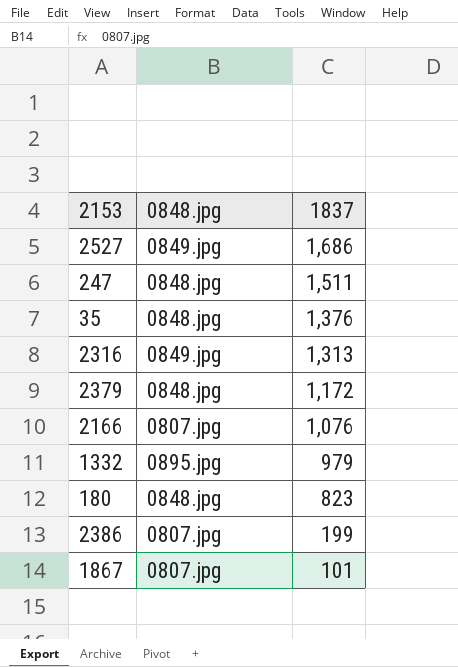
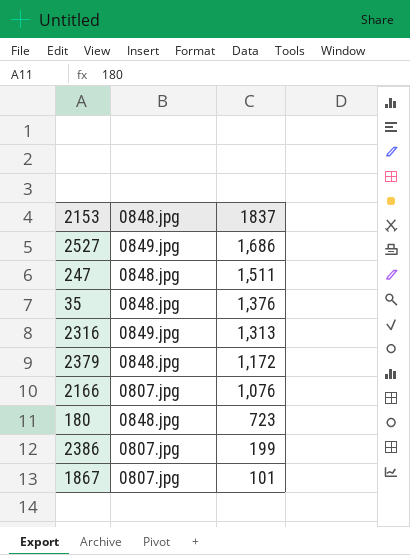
row 1332: 0895.jpg | 979 -> none
180 | 1837: 823 -> 723

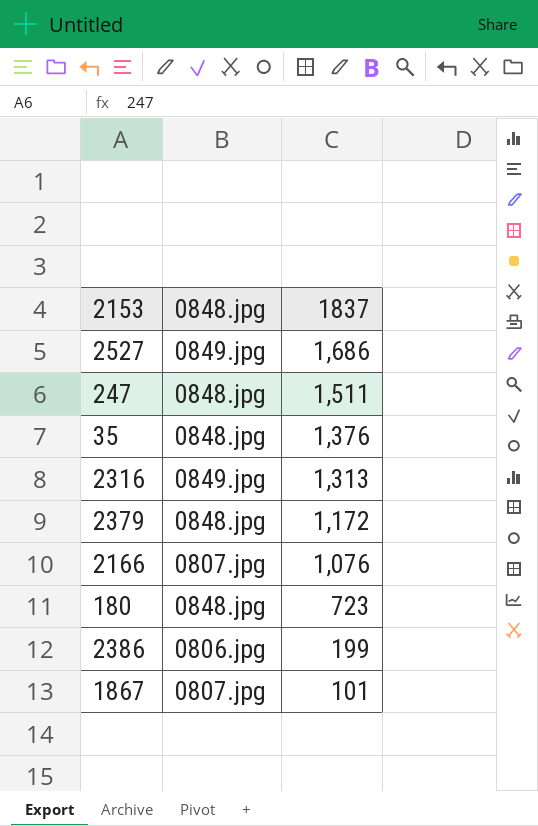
2386 | 0848.jpg: 0807.jpg -> 0806.jpg

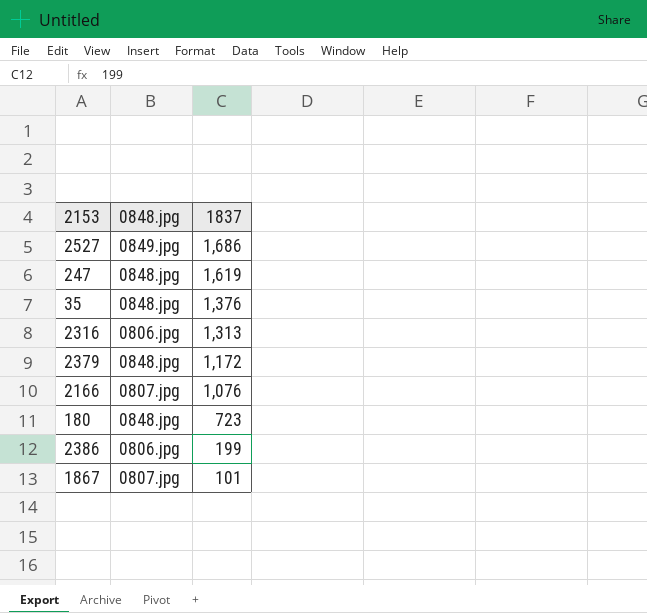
247 | 1837: 1,511 -> 1,619
2316 | 0848.jpg: 0849.jpg -> 0806.jpg

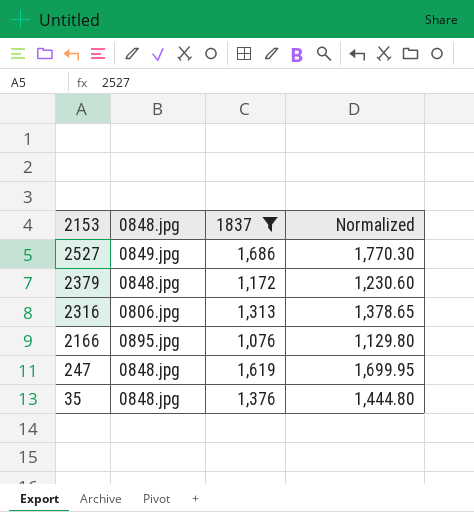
filter: none -> 1837 >= 1,076
row order: 1837 descending -> 2153 descending
column Normalized | formula: none -> [1837] * 1.05
2166 | 0848.jpg: 0807.jpg -> 0895.jpg

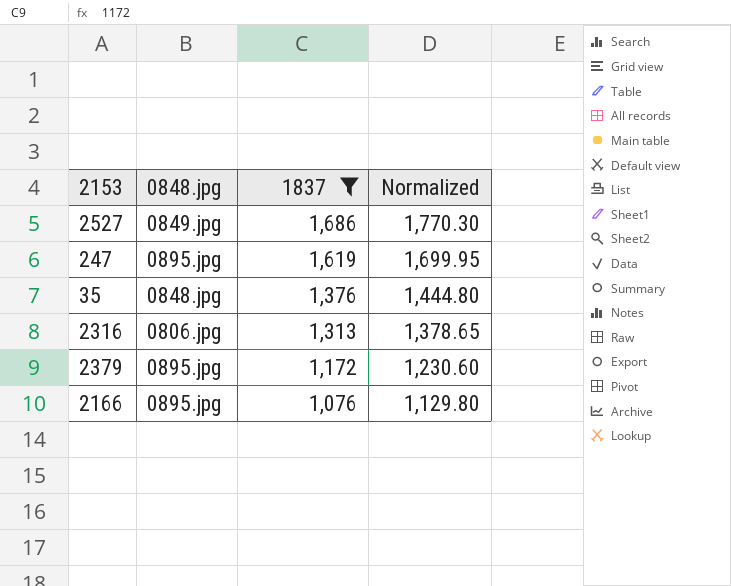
row order: 2153 descending -> 1837 descending
247 | 0848.jpg: 0848.jpg -> 0895.jpg
2379 | 0848.jpg: 0848.jpg -> 0895.jpg

